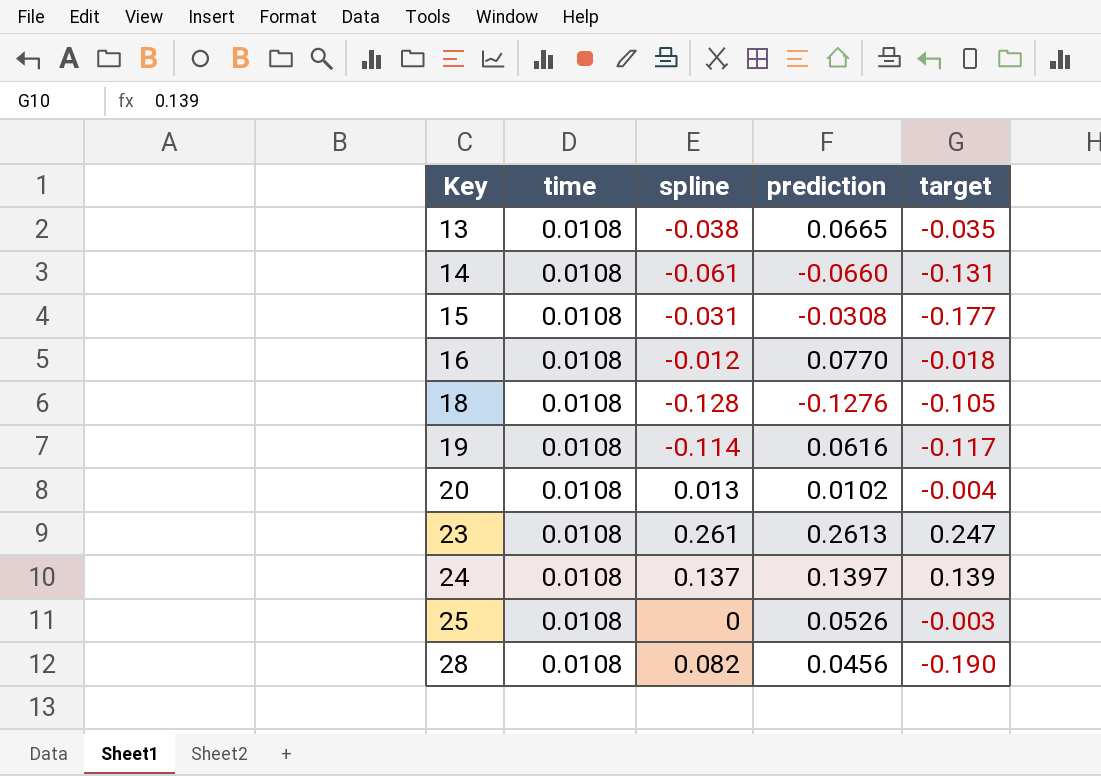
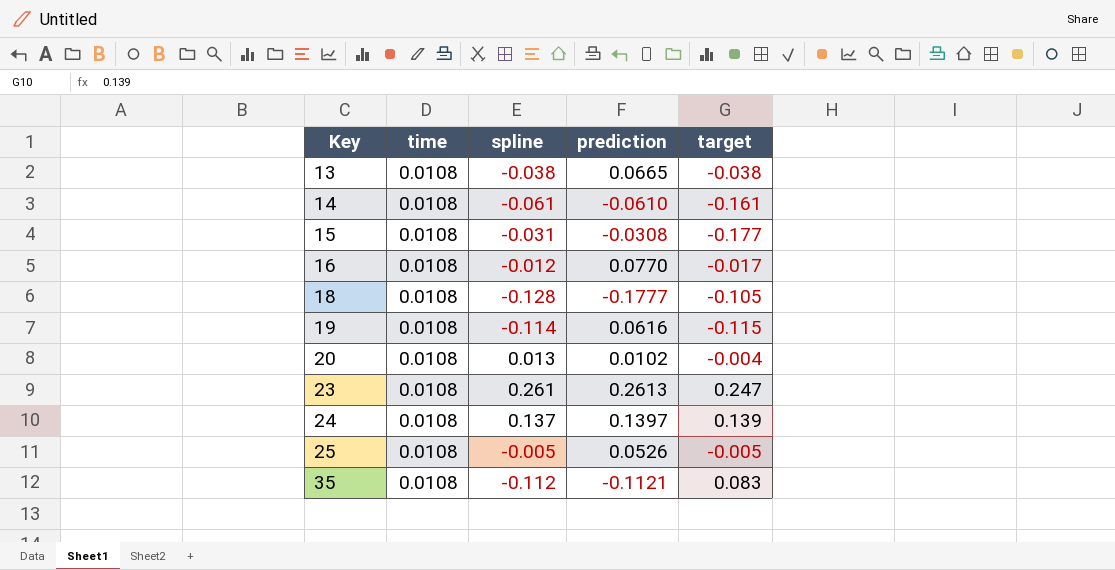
row 28: 0.0108 | 0.082 | 0.0456 | -0.190 -> none
13 | target: -0.035 -> -0.038
14 | prediction: -0.0660 -> -0.0610
14 | target: -0.131 -> -0.161
16 | target: -0.018 -> -0.017
18 | prediction: -0.1276 -> -0.1777
19 | target: -0.117 -> -0.115
25 | spline: 0 -> -0.005
25 | target: -0.003 -> -0.005
row 35: none -> 0.0108 | -0.112 | -0.1121 | 0.083

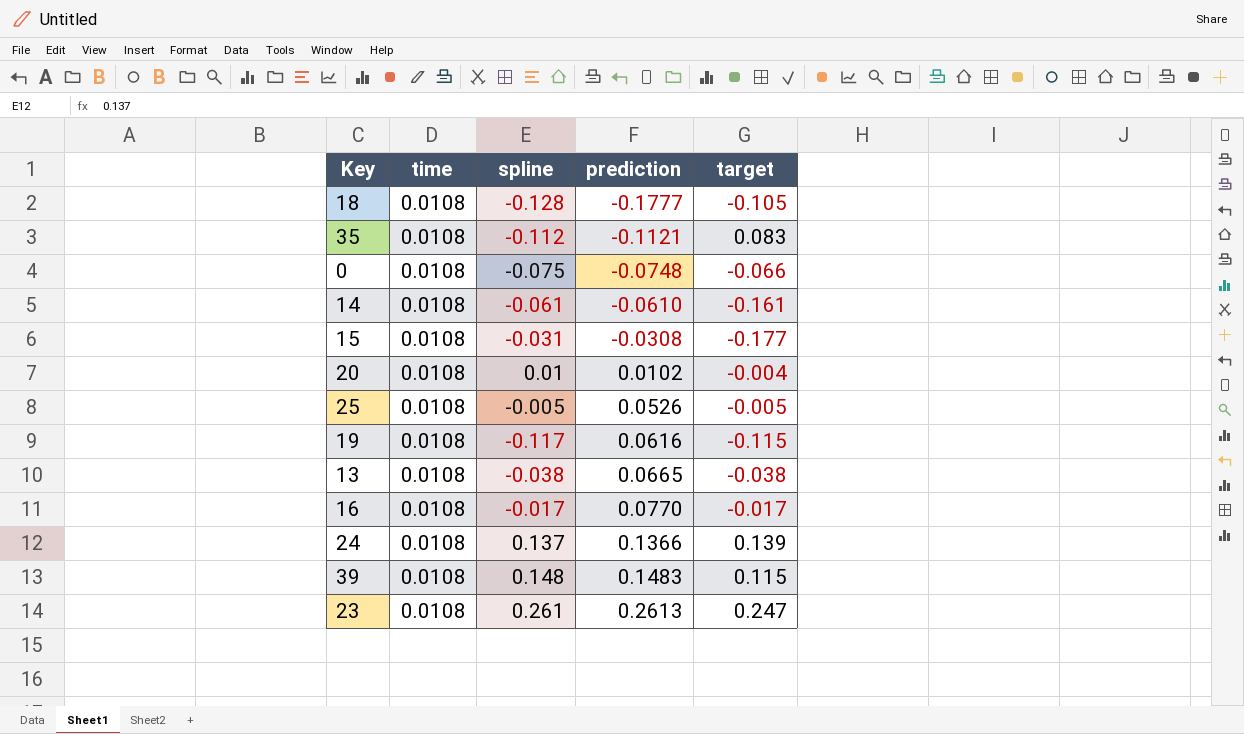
row order: Key ascending -> prediction ascending
row 0: none -> 0.0108 | -0.075 | -0.0748 | -0.066
20 | spline: 0.013 -> 0.01
19 | spline: -0.114 -> -0.117
16 | spline: -0.012 -> -0.017
24 | prediction: 0.1397 -> 0.1366
row 39: none -> 0.0108 | 0.148 | 0.1483 | 0.115

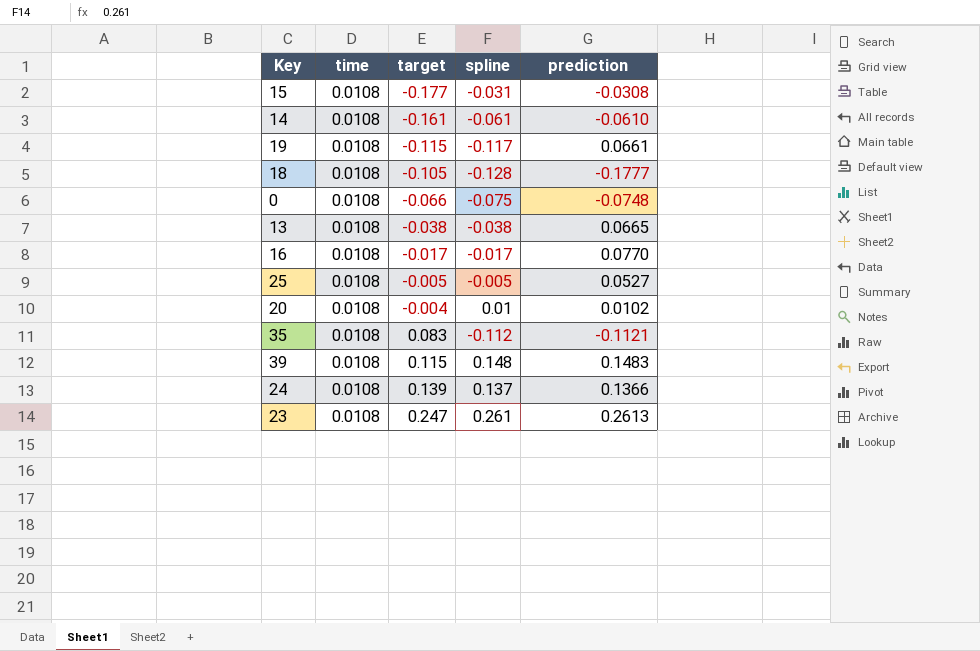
row order: prediction ascending -> target ascending
column target | position: 5 -> 3
19 | prediction: 0.0616 -> 0.0661
25 | prediction: 0.0526 -> 0.0527

